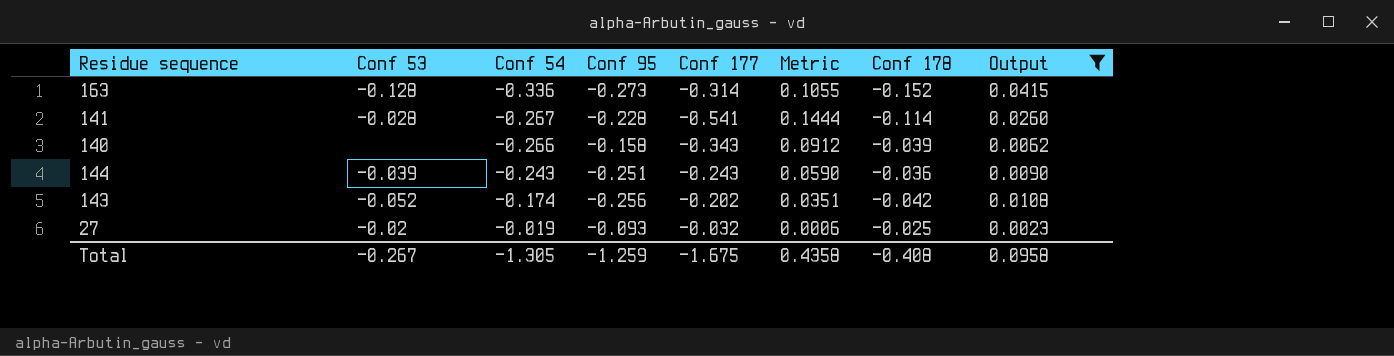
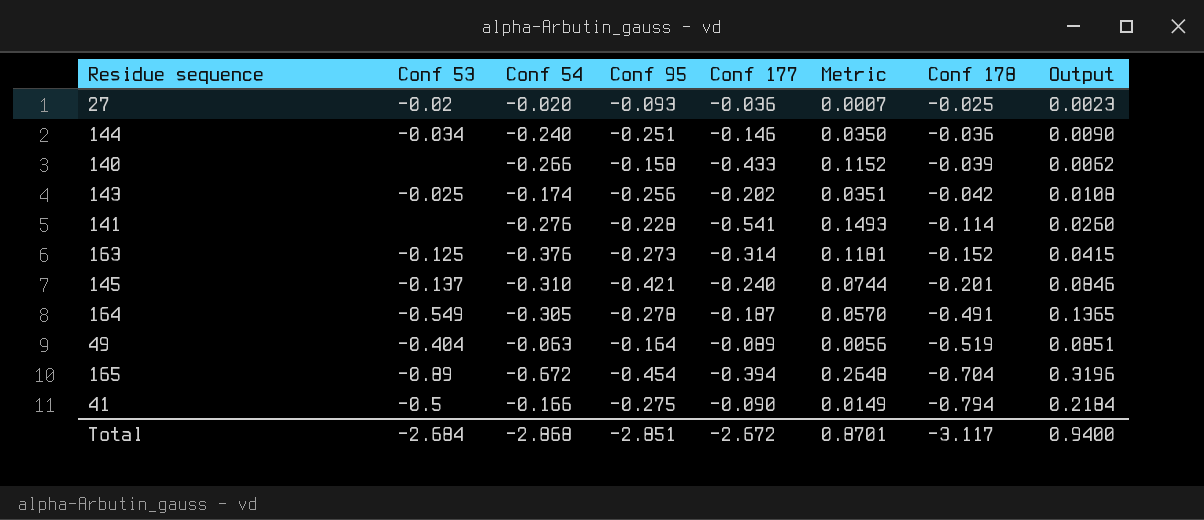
filter: Output <= 0.0415 -> none
row order: Conf 54 ascending -> Conf 178 descending
27 | Conf 54: -0.019 -> -0.020
27 | Conf 177: -0.032 -> -0.036
27 | Metric: 0.0006 -> 0.0007
144 | Conf 53: -0.039 -> -0.034
144 | Conf 54: -0.243 -> -0.240
144 | Conf 177: -0.243 -> -0.146
144 | Metric: 0.0590 -> 0.0350
140 | Conf 177: -0.343 -> -0.433
140 | Metric: 0.0912 -> 0.1152
143 | Conf 53: -0.052 -> -0.025
141 | Conf 53: -0.028 -> none
141 | Conf 54: -0.267 -> -0.276
141 | Metric: 0.1444 -> 0.1493
163 | Conf 53: -0.128 -> -0.125
163 | Conf 54: -0.336 -> -0.376
163 | Metric: 0.1055 -> 0.1181
Total | Conf 53: -0.267 -> -2.684
Total | Conf 54: -1.305 -> -2.868
Total | Conf 95: -1.259 -> -2.851
Total | Conf 177: -1.675 -> -2.672
Total | Metric: 0.4358 -> 0.8701
Total | Conf 178: -0.408 -> -3.117
Total | Output: 0.0958 -> 0.9400

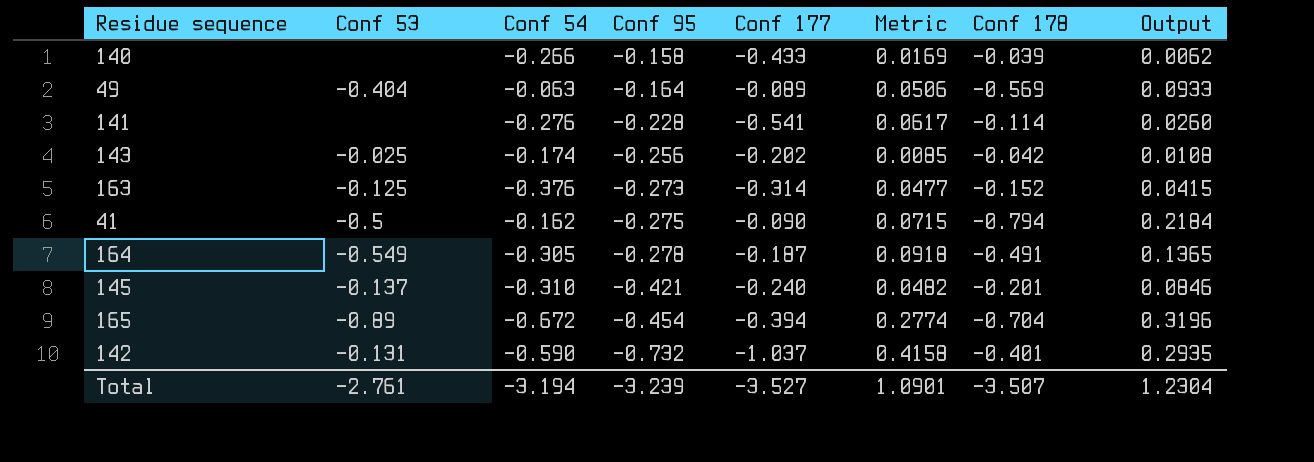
row order: Conf 178 descending -> Conf 95 descending
column Metric | formula: [Conf 54] * [Conf 177] -> [Conf 177] * [Conf 178]
row 27: -0.02 | -0.020 | -0.093 | -0.036 | 0.0007 | -0.025 | 0.0023 -> none
row 144: -0.034 | -0.240 | -0.251 | -0.146 | 0.0350 | -0.036 | 0.0090 -> none
49 | Conf 178: -0.519 -> -0.569
49 | Output: 0.0851 -> 0.0933
41 | Conf 54: -0.166 -> -0.162
row 142: none -> -0.131 | -0.590 | -0.732 | -1.037 | 0.4158 | -0.401 | 0.2935
Total | Conf 53: -2.684 -> -2.761
Total | Conf 54: -2.868 -> -3.194
Total | Conf 95: -2.851 -> -3.239
Total | Conf 177: -2.672 -> -3.527
Total | Metric: 0.8701 -> 1.0901
Total | Conf 178: -3.117 -> -3.507
Total | Output: 0.9400 -> 1.2304

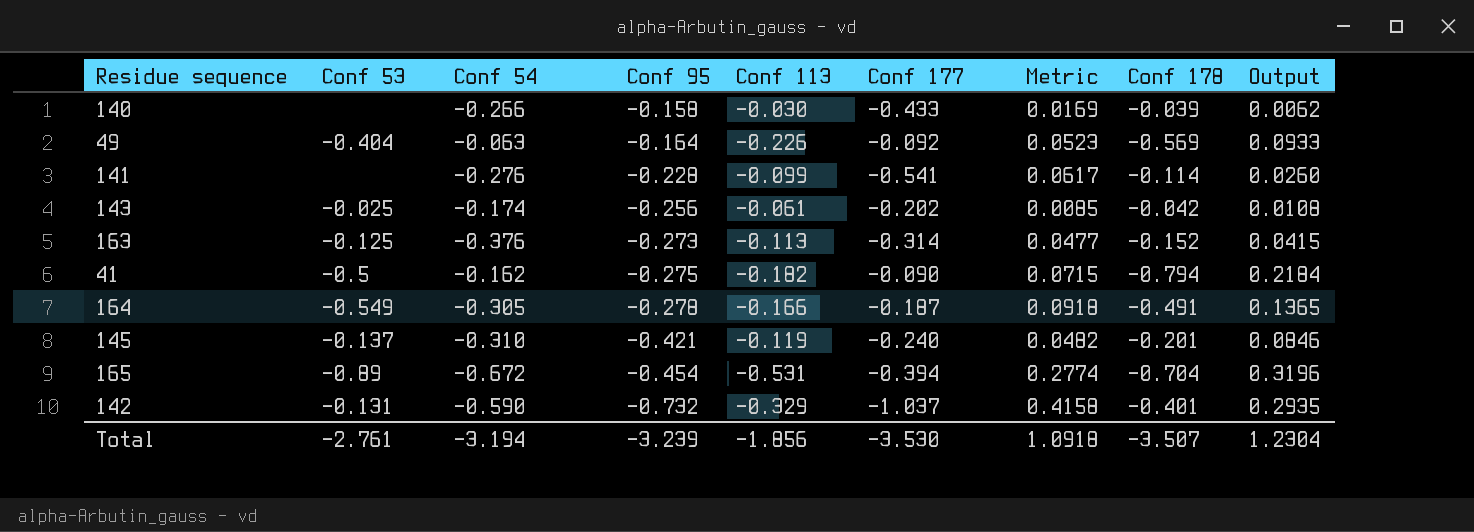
column Conf 113 | position: none -> 5
49 | Conf 177: -0.089 -> -0.092
49 | Metric: 0.0506 -> 0.0523
Total | Conf 177: -3.527 -> -3.530
Total | Metric: 1.0901 -> 1.0918

